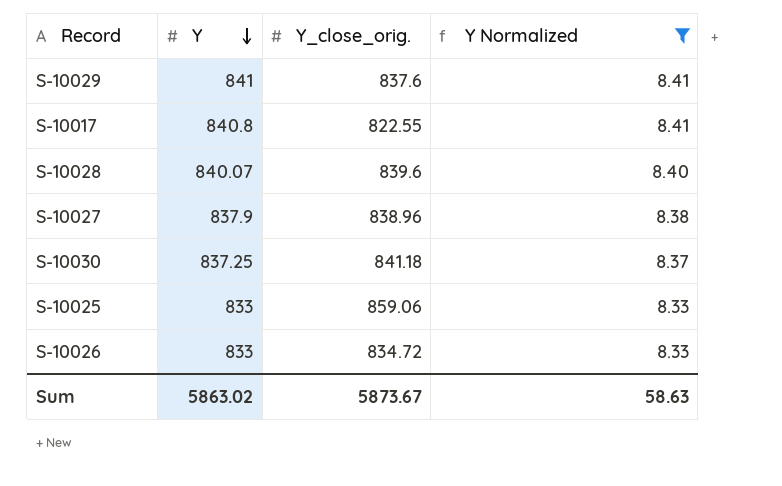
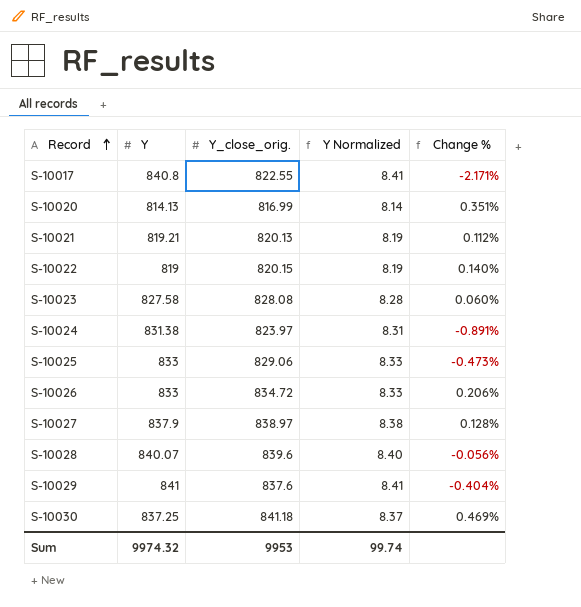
filter: Y Normalized >= 8.33 -> none
row order: Y descending -> Record ascending
column Change % | formula: none -> ([Y_close_orig.] - [Y]) / [Y]
S-10025 | Y_close_orig.: 859.06 -> 829.06
S-10027 | Y_close_orig.: 838.96 -> 838.97
Sum | Y: 5863.02 -> 9974.32
Sum | Y_close_orig.: 5873.67 -> 9953
Sum | Y Normalized: 58.63 -> 99.74

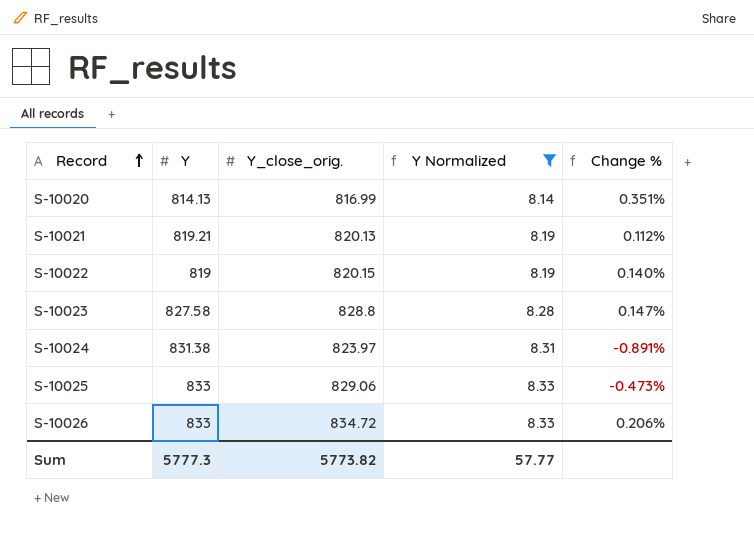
filter: none -> Y Normalized <= 8.33
S-10023 | Y_close_orig.: 828.08 -> 828.8
S-10023 | Change %: 0.060% -> 0.147%
Sum | Y: 9974.32 -> 5777.3
Sum | Y_close_orig.: 9953 -> 5773.82
Sum | Y Normalized: 99.74 -> 57.77

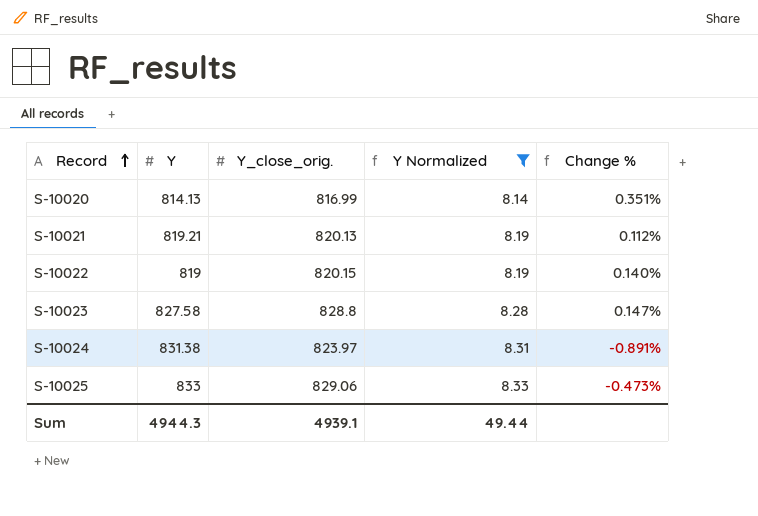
row S-10026: 833 | 834.72 | 8.33 | 0.206% -> none
Sum | Y: 5777.3 -> 4944.3
Sum | Y_close_orig.: 5773.82 -> 4939.1
Sum | Y Normalized: 57.77 -> 49.44

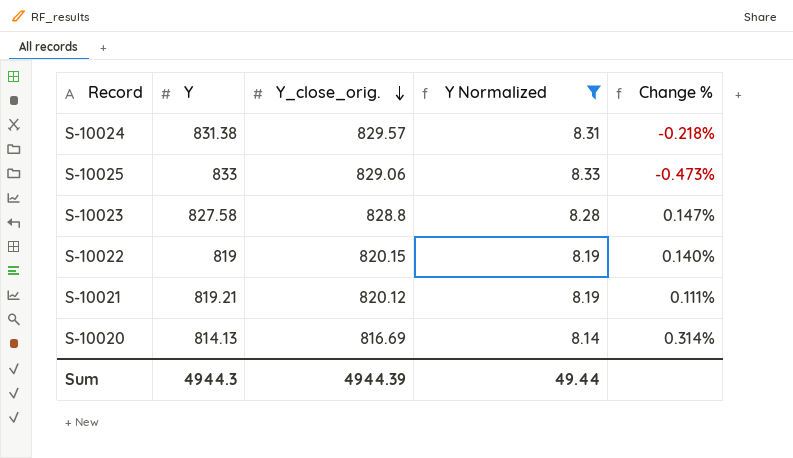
row order: Record ascending -> Y_close_orig. descending
S-10024 | Y_close_orig.: 823.97 -> 829.57
S-10024 | Change %: -0.891% -> -0.218%
S-10021 | Y_close_orig.: 820.13 -> 820.12
S-10021 | Change %: 0.112% -> 0.111%
S-10020 | Y_close_orig.: 816.99 -> 816.69
S-10020 | Change %: 0.351% -> 0.314%
Sum | Y_close_orig.: 4939.1 -> 4944.39

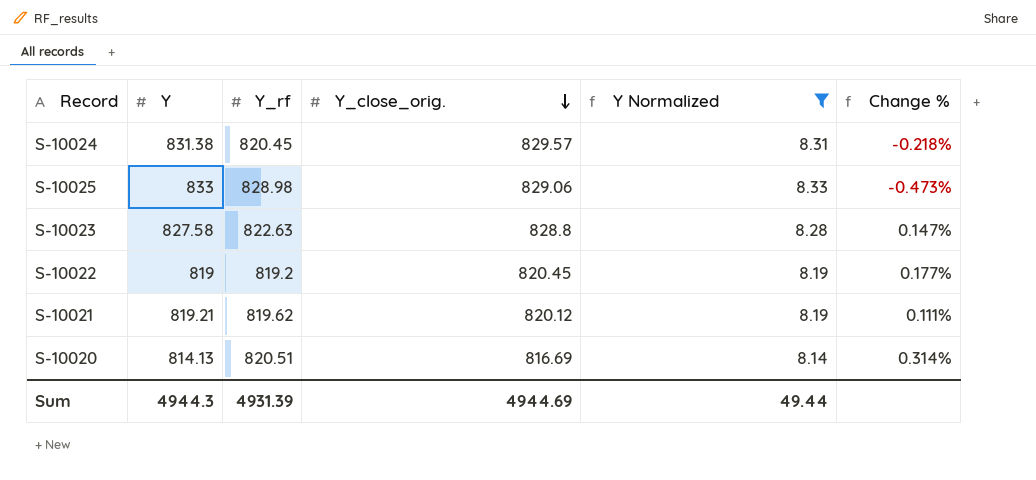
column Y_rf | position: none -> 3
S-10022 | Y_close_orig.: 820.15 -> 820.45
S-10022 | Change %: 0.140% -> 0.177%
Sum | Y_close_orig.: 4944.39 -> 4944.69

